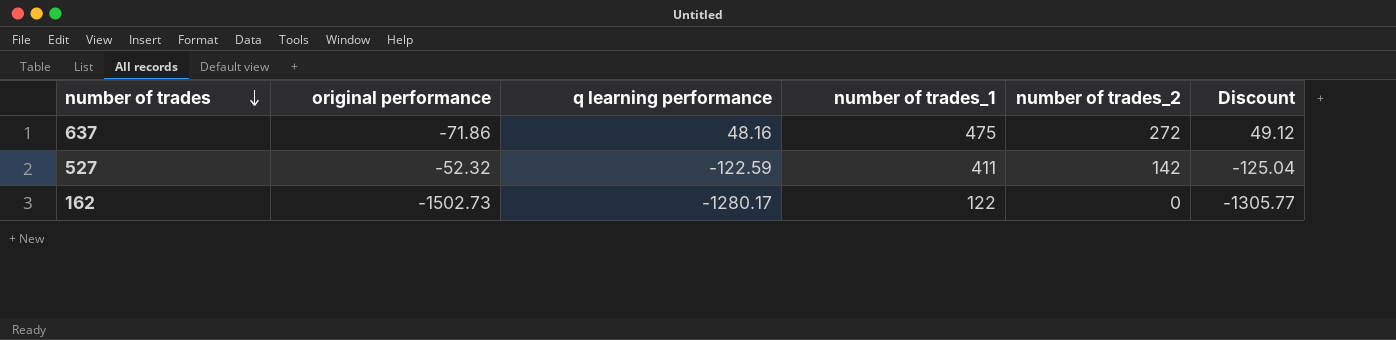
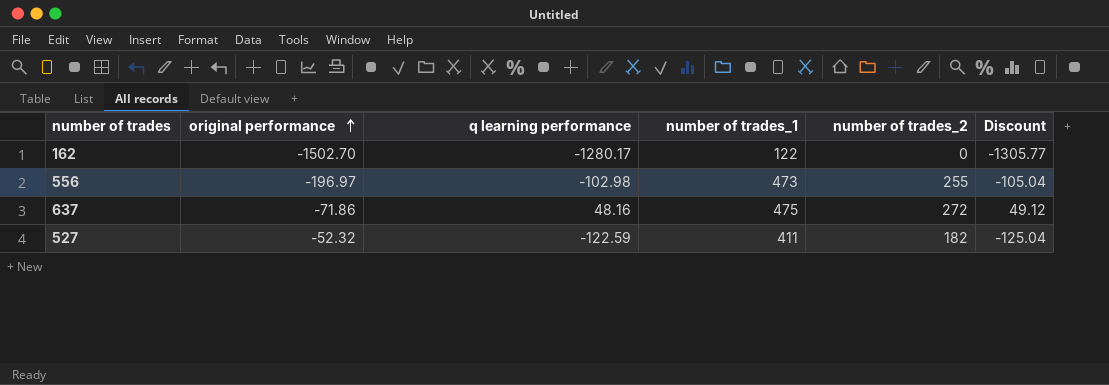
row order: number of trades descending -> original performance ascending
162 | original performance: -1502.73 -> -1502.70
row 556: none -> -196.97 | -102.98 | 473 | 255 | -105.04
527 | number of trades_2: 142 -> 182

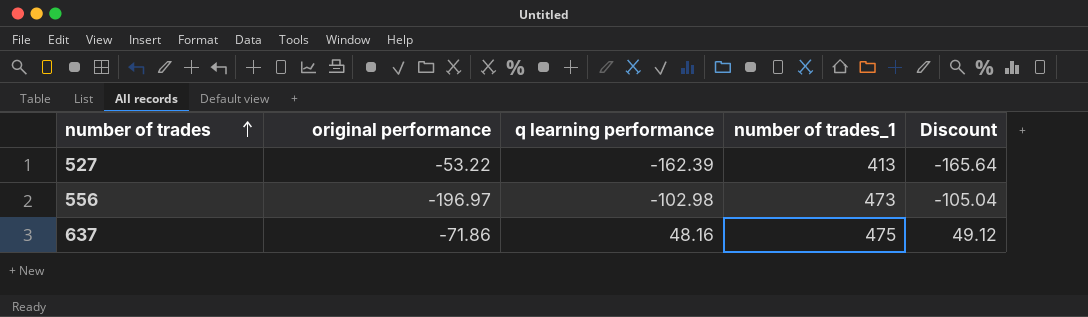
row order: original performance ascending -> number of trades ascending
column number of trades_2 | position: 5 -> none
row 162: -1502.70 | -1280.17 | 122 | 0 | -1305.77 -> none
527 | original performance: -52.32 -> -53.22
527 | q learning performance: -122.59 -> -162.39
527 | number of trades_1: 411 -> 413
527 | Discount: -125.04 -> -165.64

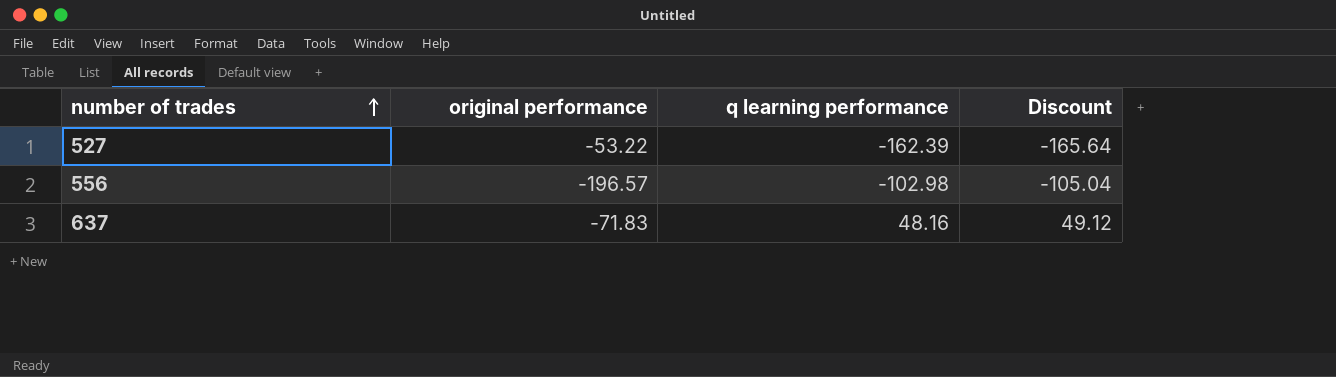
column number of trades_1 | position: 4 -> none
556 | original performance: -196.97 -> -196.57
637 | original performance: -71.86 -> -71.83

